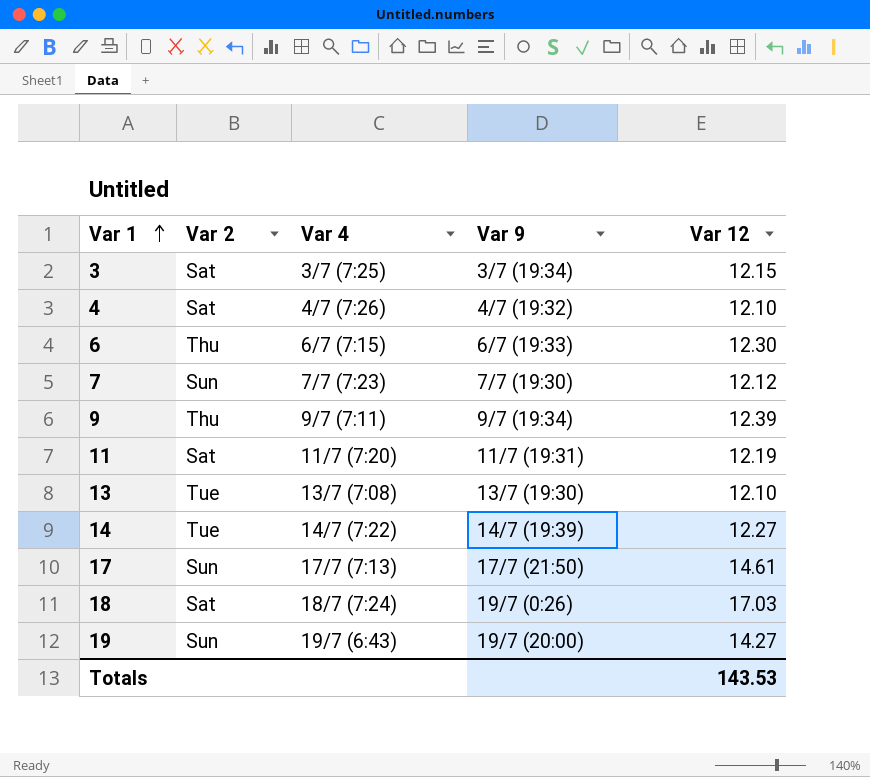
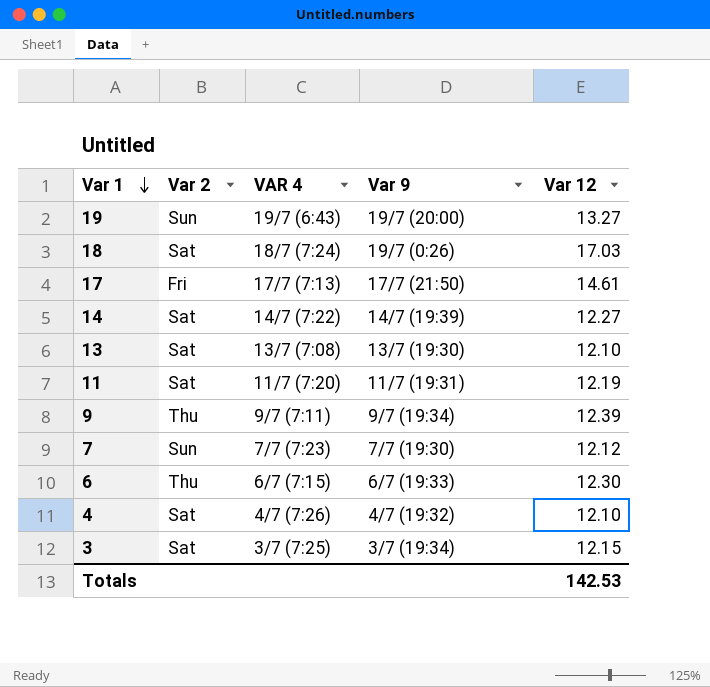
row order: Var 1 ascending -> Var 1 descending
column name: Var 4 -> VAR 4
19 | Var 12: 14.27 -> 13.27
17 | Var 2: Sun -> Fri
14 | Var 2: Tue -> Sat
13 | Var 2: Tue -> Sat
Totals | Var 12: 143.53 -> 142.53

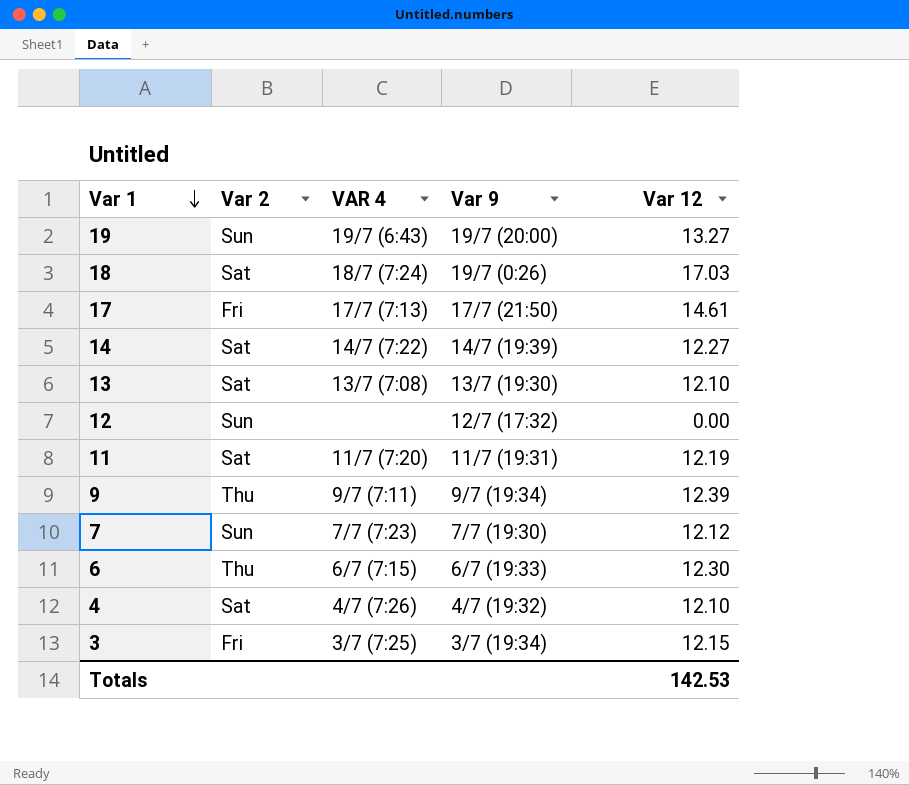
row 12: none -> Sun | none | 12/7 (17:32) | 0.00
3 | Var 2: Sat -> Fri

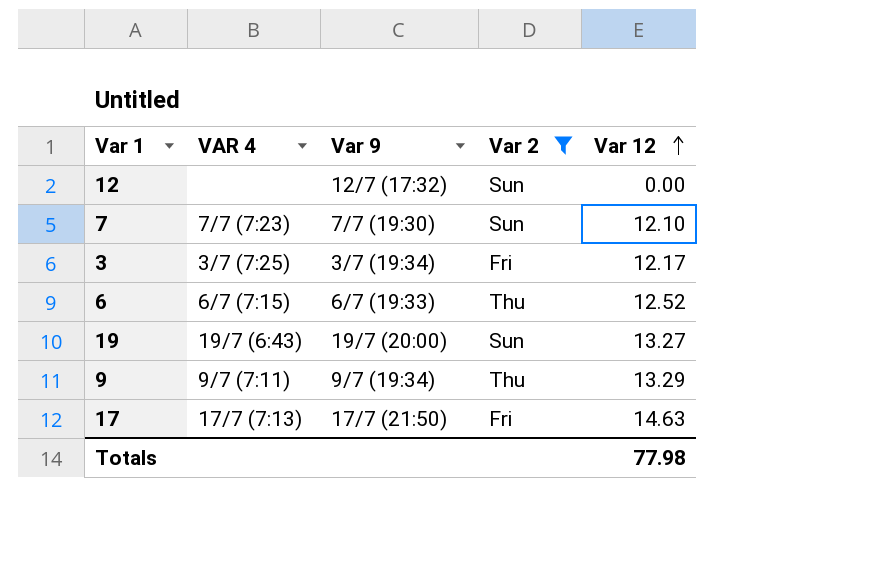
filter: none -> Var 2 != Sat
row order: Var 1 descending -> Var 12 ascending
column Var 2 | position: 2 -> 4
7 | Var 12: 12.12 -> 12.10
3 | Var 12: 12.15 -> 12.17
6 | Var 12: 12.30 -> 12.52
9 | Var 12: 12.39 -> 13.29
17 | Var 12: 14.61 -> 14.63
Totals | Var 12: 142.53 -> 77.98

